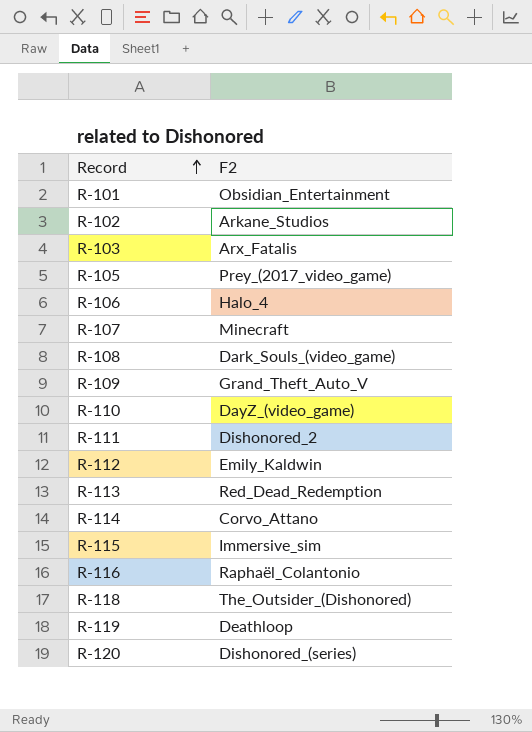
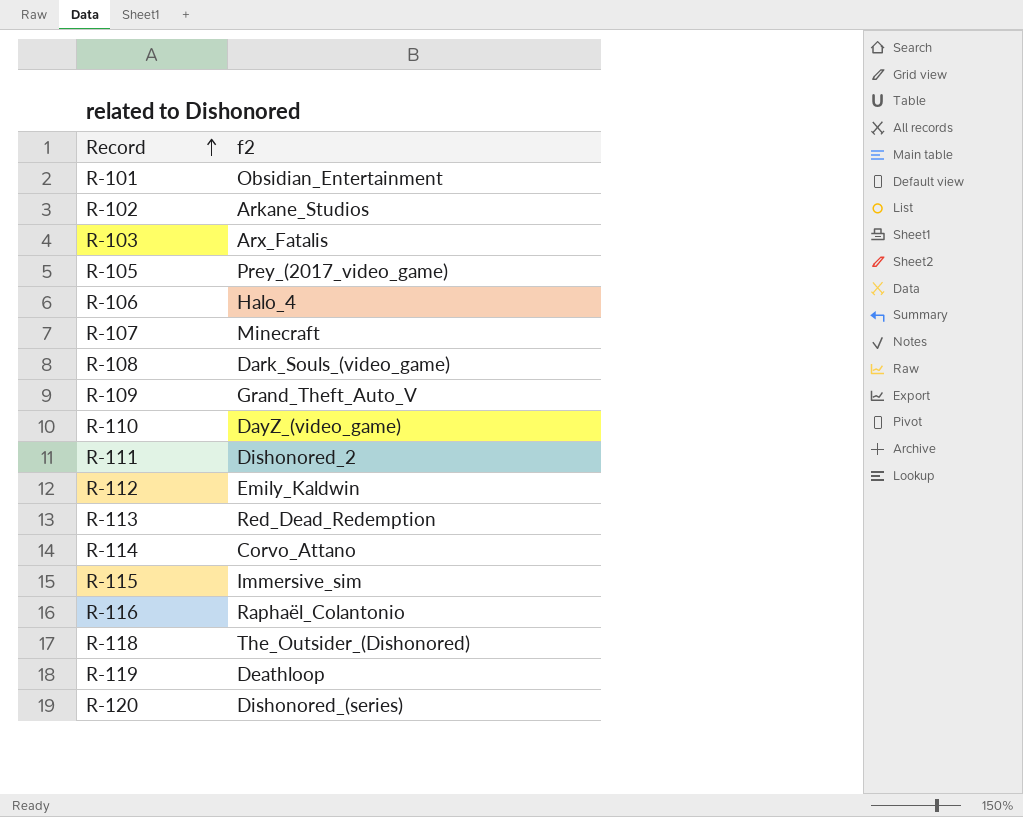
column name: F2 -> f2

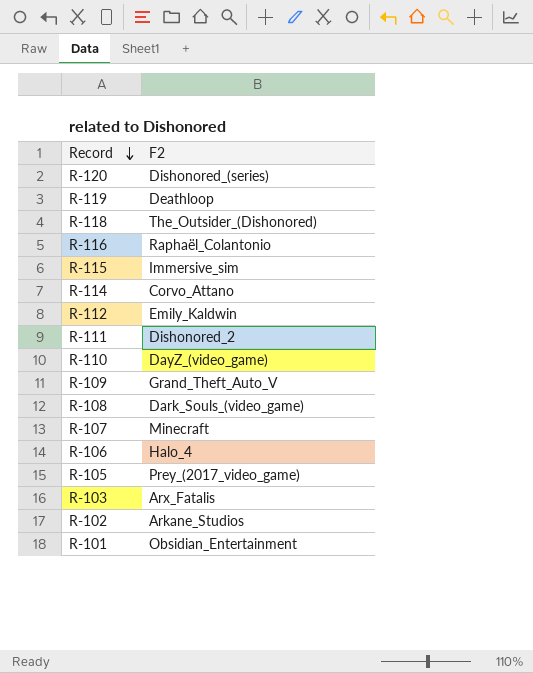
row order: Record ascending -> Record descending
column name: f2 -> F2
row R-113: Red_Dead_Redemption -> none

